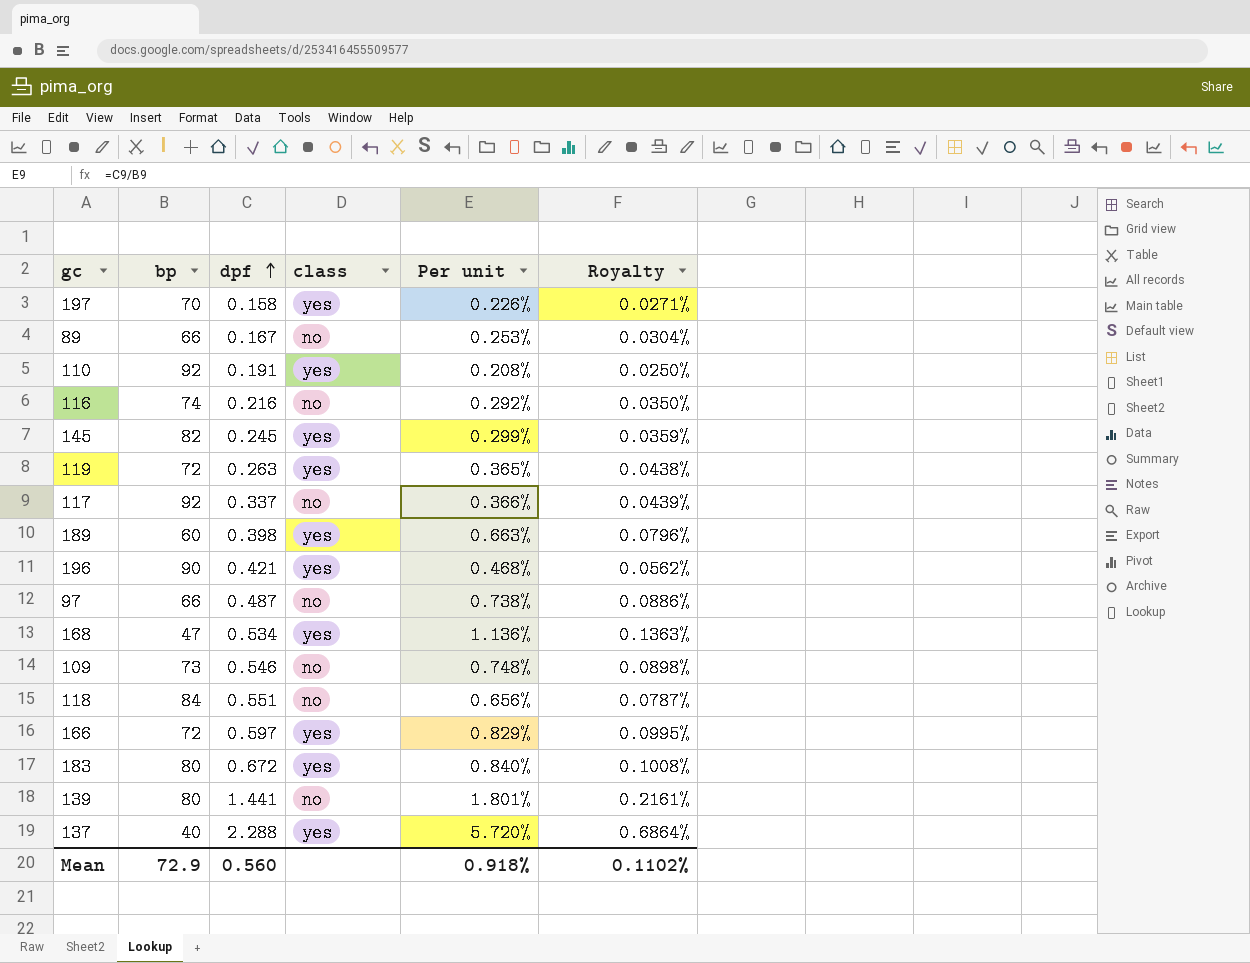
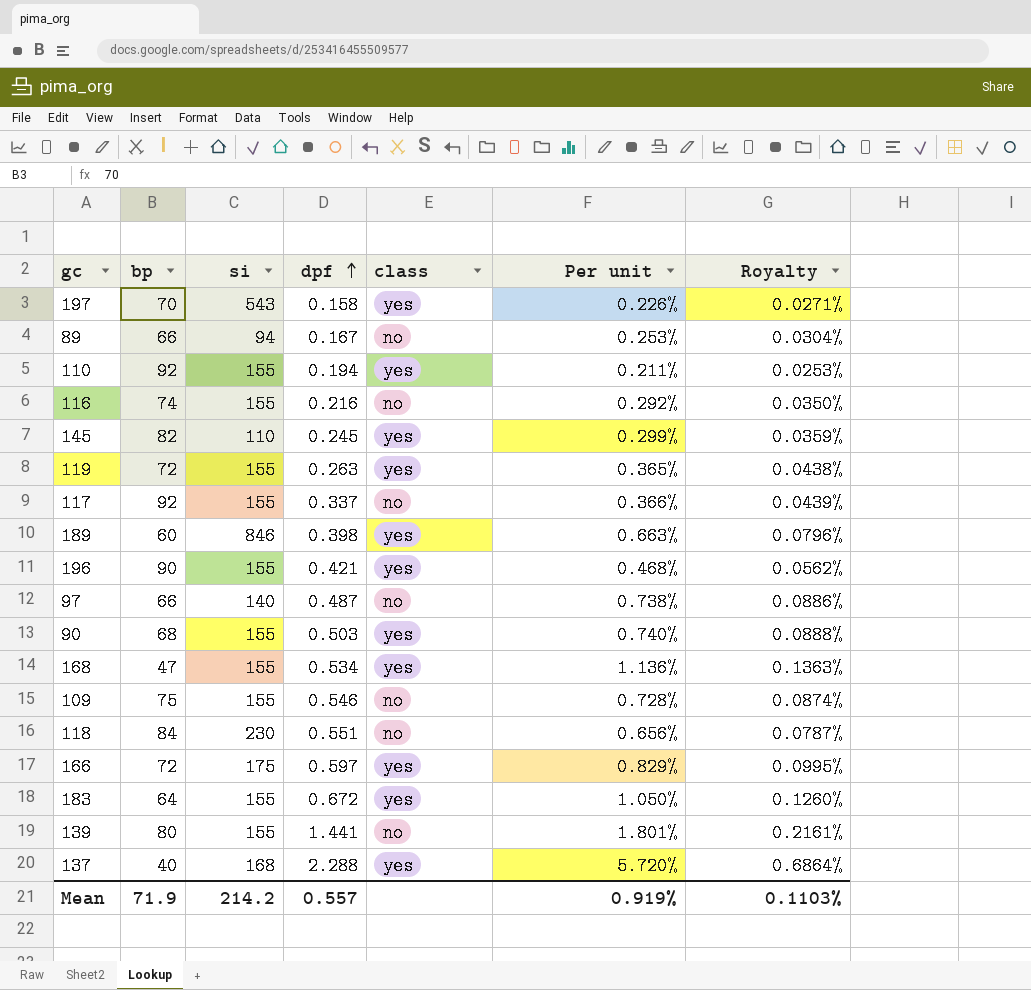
column si | position: none -> 3
110 | dpf: 0.191 -> 0.194
110 | Per unit: 0.208% -> 0.211%
110 | Royalty: 0.0250% -> 0.0253%
row 90: none -> 68 | 155 | 0.503 | yes | 0.740% | 0.0888%
109 | bp: 73 -> 75
109 | Per unit: 0.748% -> 0.728%
109 | Royalty: 0.0898% -> 0.0874%
183 | bp: 80 -> 64
183 | Per unit: 0.840% -> 1.050%
183 | Royalty: 0.1008% -> 0.1260%
Mean | bp: 72.9 -> 71.9
Mean | dpf: 0.560 -> 0.557
Mean | Per unit: 0.918% -> 0.919%
Mean | Royalty: 0.1102% -> 0.1103%

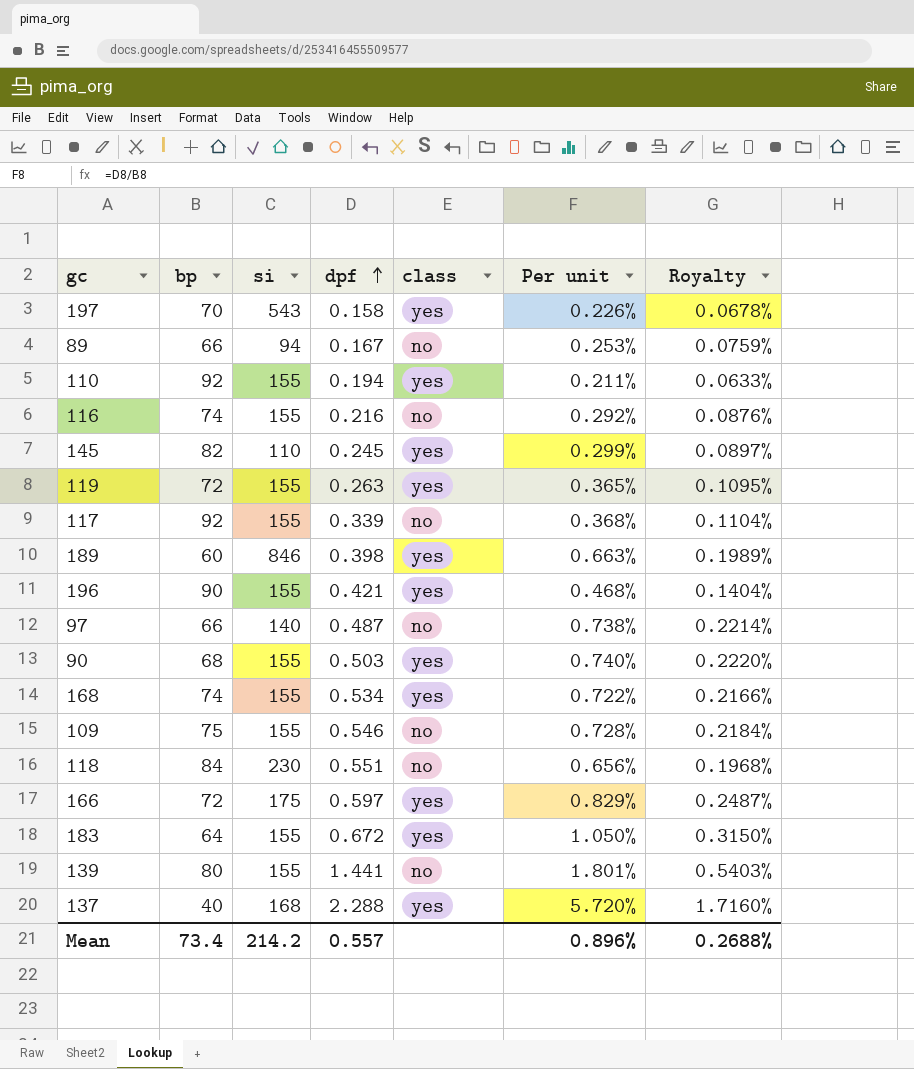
column Royalty | formula: [Per unit] * 0.12 -> [Per unit] * 0.3
117 | dpf: 0.337 -> 0.339
117 | Per unit: 0.366% -> 0.368%
168 | bp: 47 -> 74
168 | Per unit: 1.136% -> 0.722%
Mean | bp: 71.9 -> 73.4
Mean | Per unit: 0.919% -> 0.896%
Mean | Royalty: 0.1103% -> 0.2688%

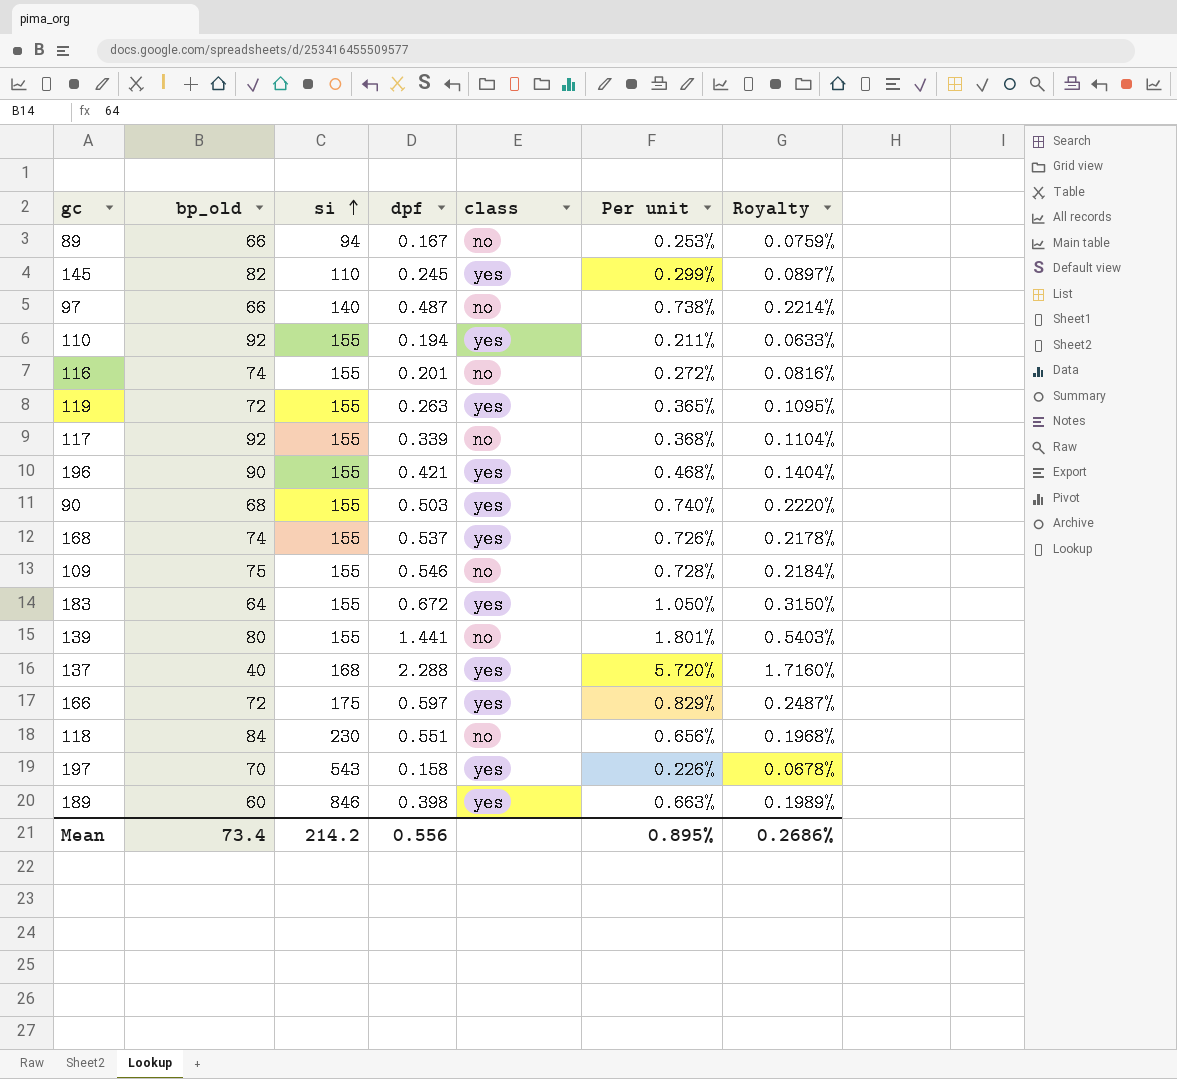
row order: dpf ascending -> si ascending
column name: bp -> bp_old
116 | dpf: 0.216 -> 0.201
116 | Per unit: 0.292% -> 0.272%
116 | Royalty: 0.0876% -> 0.0816%
168 | dpf: 0.534 -> 0.537
168 | Per unit: 0.722% -> 0.726%
168 | Royalty: 0.2166% -> 0.2178%
Mean | dpf: 0.557 -> 0.556
Mean | Per unit: 0.896% -> 0.895%
Mean | Royalty: 0.2688% -> 0.2686%

